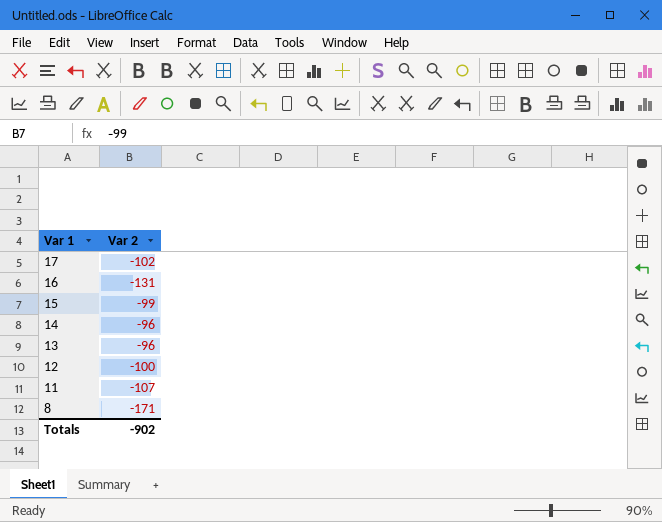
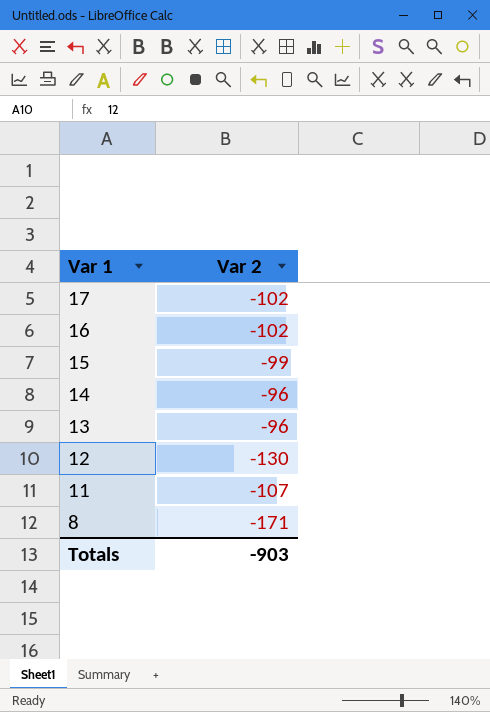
16 | Var 2: -131 -> -102
12 | Var 2: -100 -> -130
Totals | Var 2: -902 -> -903

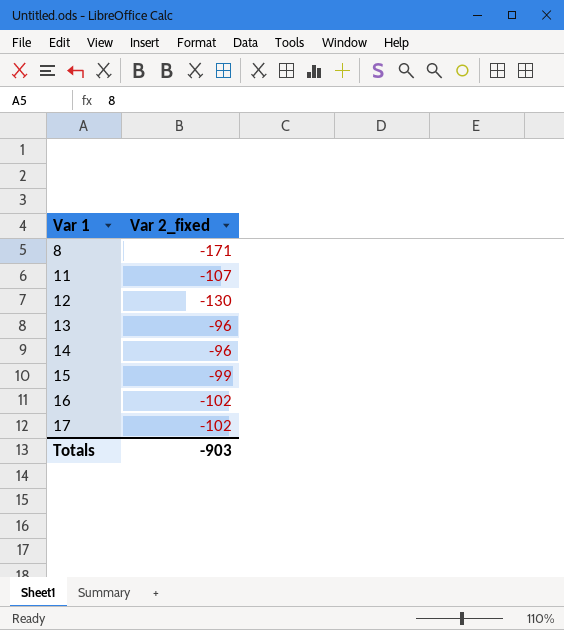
row order: Var 1 descending -> Var 1 ascending
column name: Var 2 -> Var 2_fixed

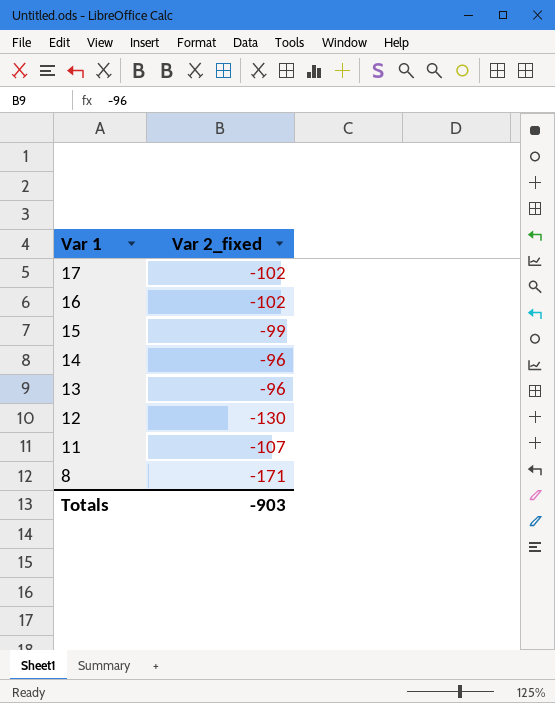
row order: Var 1 ascending -> Var 1 descending

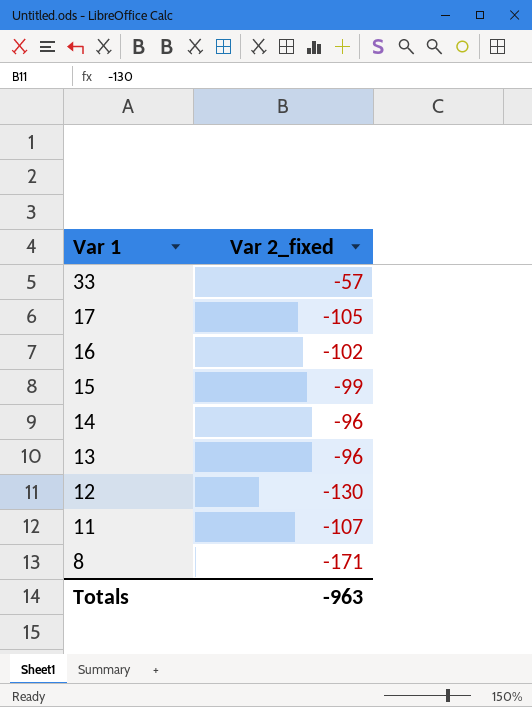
row 33: none -> -57
17 | Var 2_fixed: -102 -> -105
Totals | Var 2_fixed: -903 -> -963

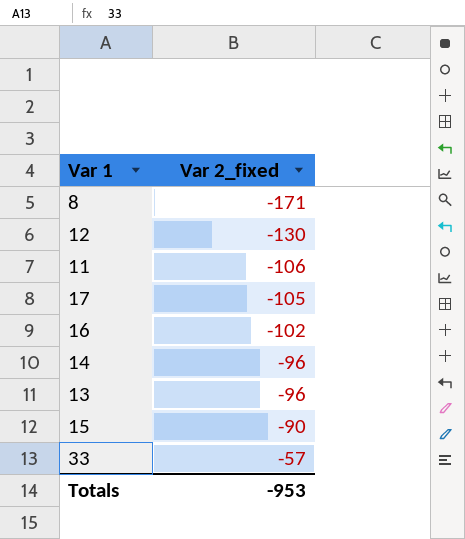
row order: Var 1 descending -> Var 2_fixed ascending
11 | Var 2_fixed: -107 -> -106
15 | Var 2_fixed: -99 -> -90
Totals | Var 2_fixed: -963 -> -953

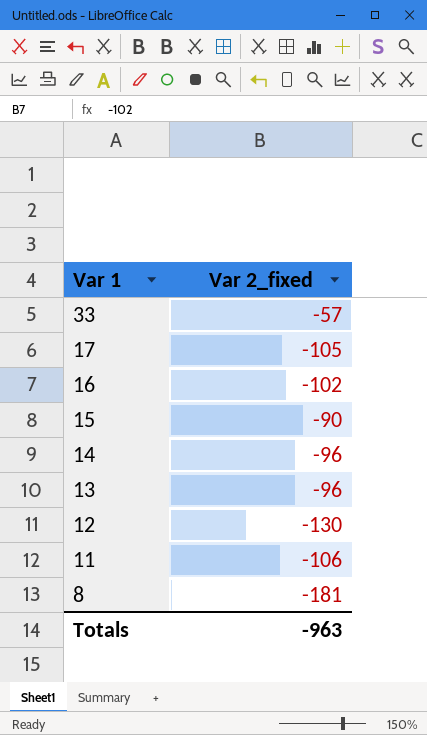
row order: Var 2_fixed ascending -> Var 1 descending
8 | Var 2_fixed: -171 -> -181
Totals | Var 2_fixed: -953 -> -963

